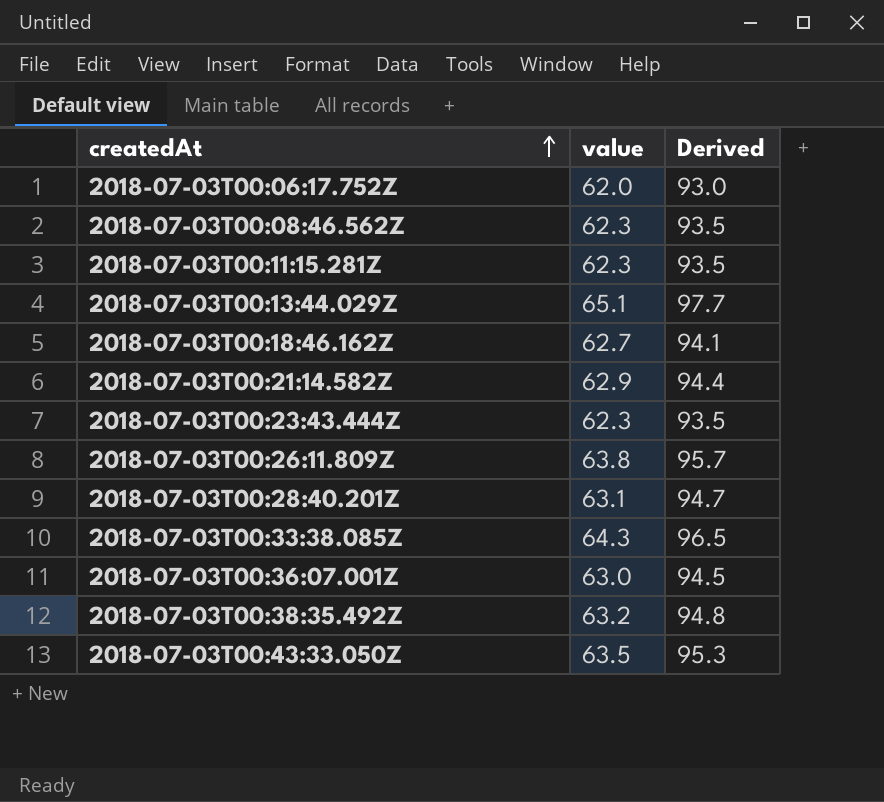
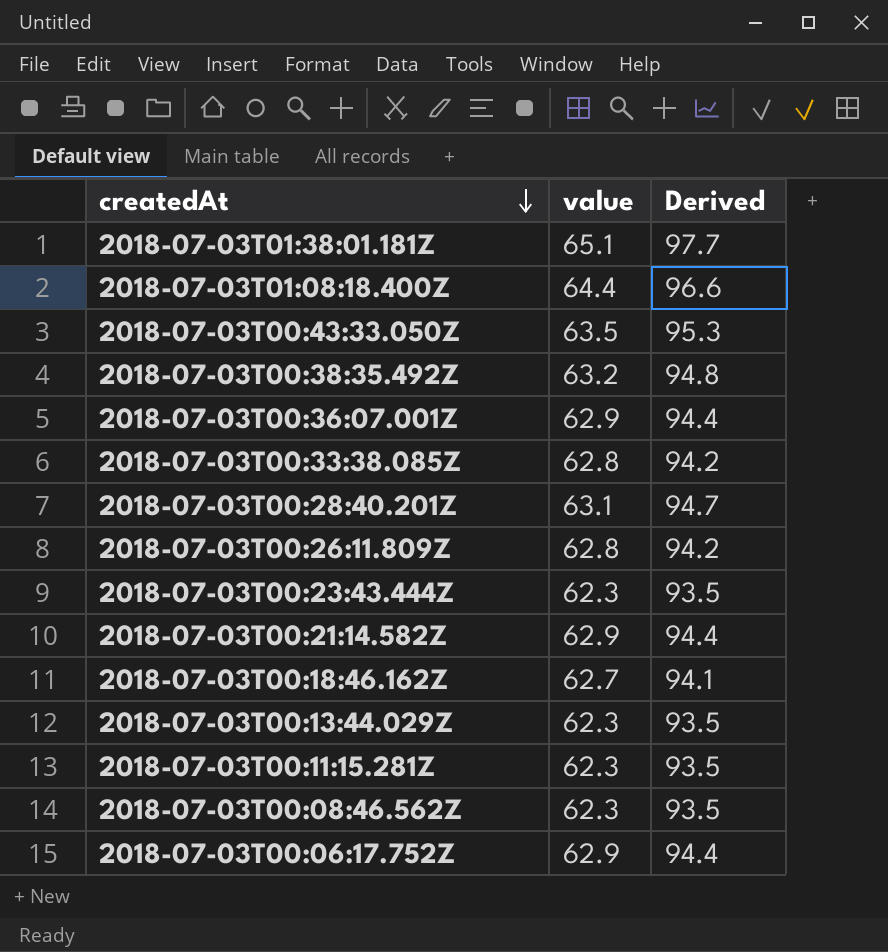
row order: createdAt ascending -> createdAt descending
row 2018-07-03T01:38:01.181Z: none -> 65.1 | 97.7
row 2018-07-03T01:08:18.400Z: none -> 64.4 | 96.6
2018-07-03T00:36:07.001Z | value: 63.0 -> 62.9
2018-07-03T00:36:07.001Z | Derived: 94.5 -> 94.4
2018-07-03T00:33:38.085Z | value: 64.3 -> 62.8
2018-07-03T00:33:38.085Z | Derived: 96.5 -> 94.2
2018-07-03T00:26:11.809Z | value: 63.8 -> 62.8
2018-07-03T00:26:11.809Z | Derived: 95.7 -> 94.2
2018-07-03T00:13:44.029Z | value: 65.1 -> 62.3
2018-07-03T00:13:44.029Z | Derived: 97.7 -> 93.5
2018-07-03T00:06:17.752Z | value: 62.0 -> 62.9
2018-07-03T00:06:17.752Z | Derived: 93.0 -> 94.4

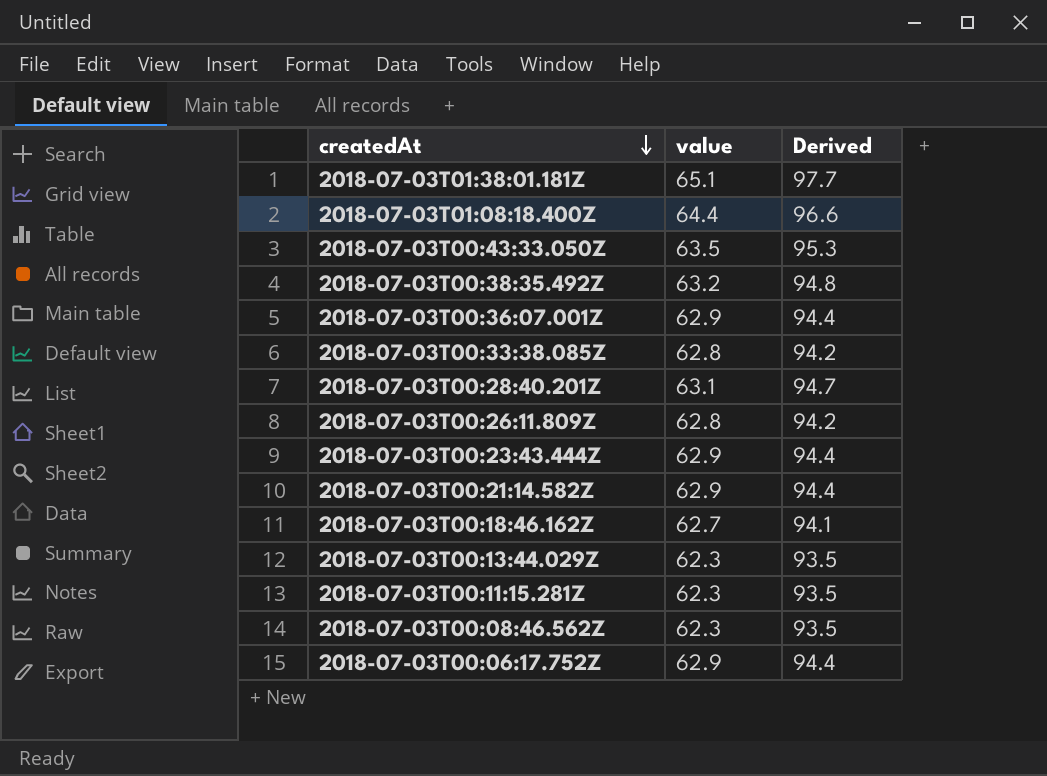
2018-07-03T00:23:43.444Z | value: 62.3 -> 62.9
2018-07-03T00:23:43.444Z | Derived: 93.5 -> 94.4

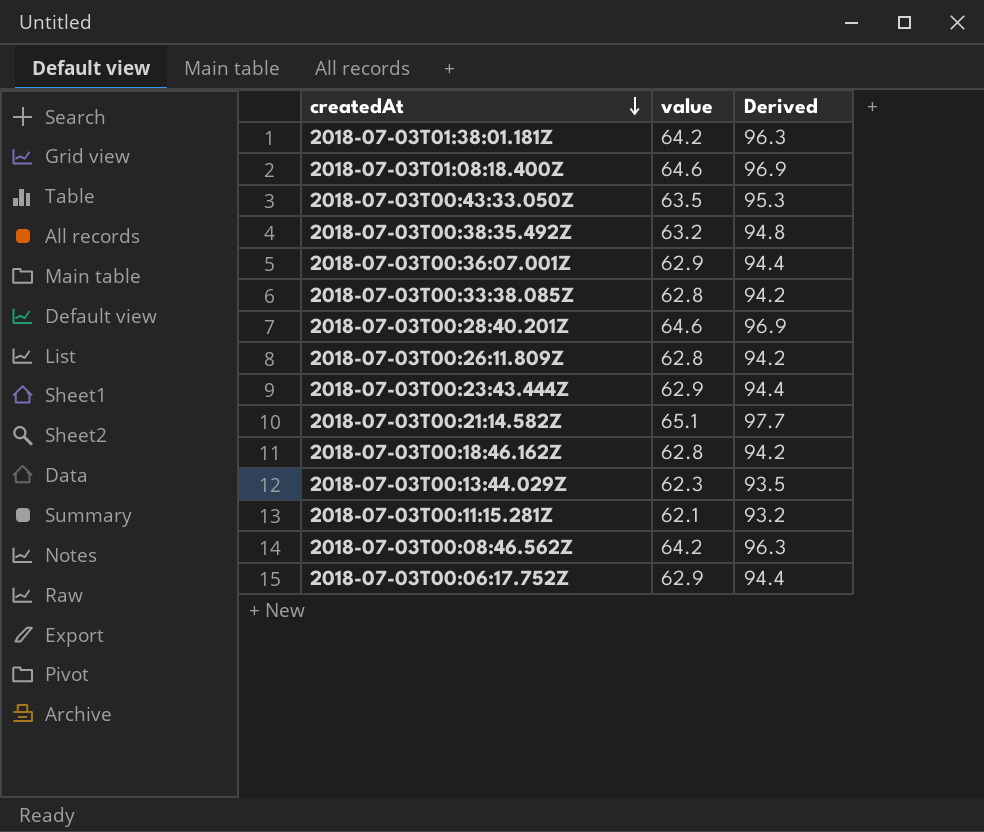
2018-07-03T01:38:01.181Z | value: 65.1 -> 64.2
2018-07-03T01:38:01.181Z | Derived: 97.7 -> 96.3
2018-07-03T01:08:18.400Z | value: 64.4 -> 64.6
2018-07-03T01:08:18.400Z | Derived: 96.6 -> 96.9
2018-07-03T00:28:40.201Z | value: 63.1 -> 64.6
2018-07-03T00:28:40.201Z | Derived: 94.7 -> 96.9
2018-07-03T00:21:14.582Z | value: 62.9 -> 65.1
2018-07-03T00:21:14.582Z | Derived: 94.4 -> 97.7
2018-07-03T00:18:46.162Z | value: 62.7 -> 62.8
2018-07-03T00:18:46.162Z | Derived: 94.1 -> 94.2
2018-07-03T00:11:15.281Z | value: 62.3 -> 62.1
2018-07-03T00:11:15.281Z | Derived: 93.5 -> 93.2
2018-07-03T00:08:46.562Z | value: 62.3 -> 64.2
2018-07-03T00:08:46.562Z | Derived: 93.5 -> 96.3

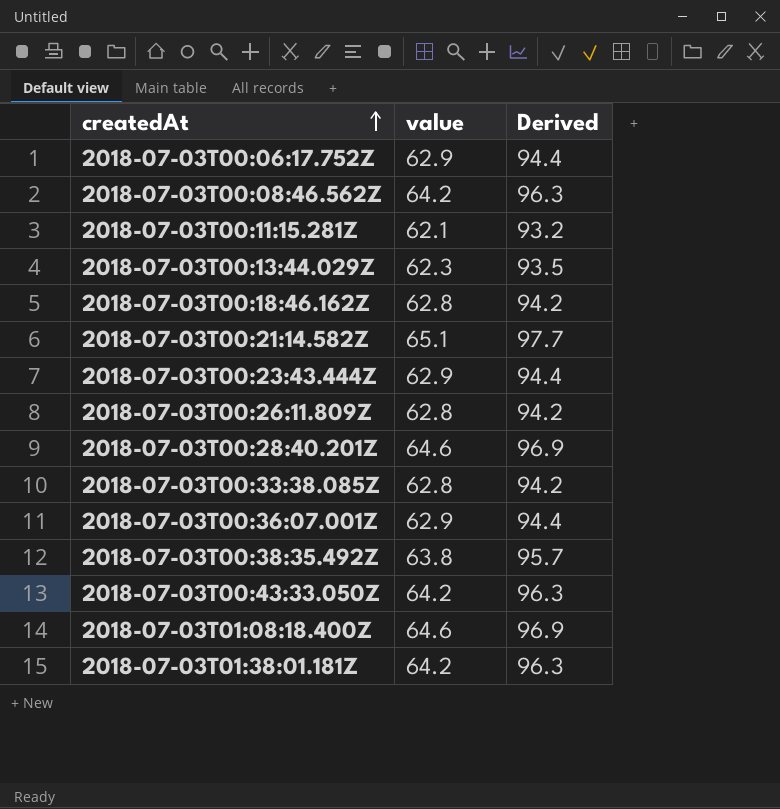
row order: createdAt descending -> createdAt ascending
2018-07-03T00:38:35.492Z | value: 63.2 -> 63.8
2018-07-03T00:38:35.492Z | Derived: 94.8 -> 95.7
2018-07-03T00:43:33.050Z | value: 63.5 -> 64.2
2018-07-03T00:43:33.050Z | Derived: 95.3 -> 96.3

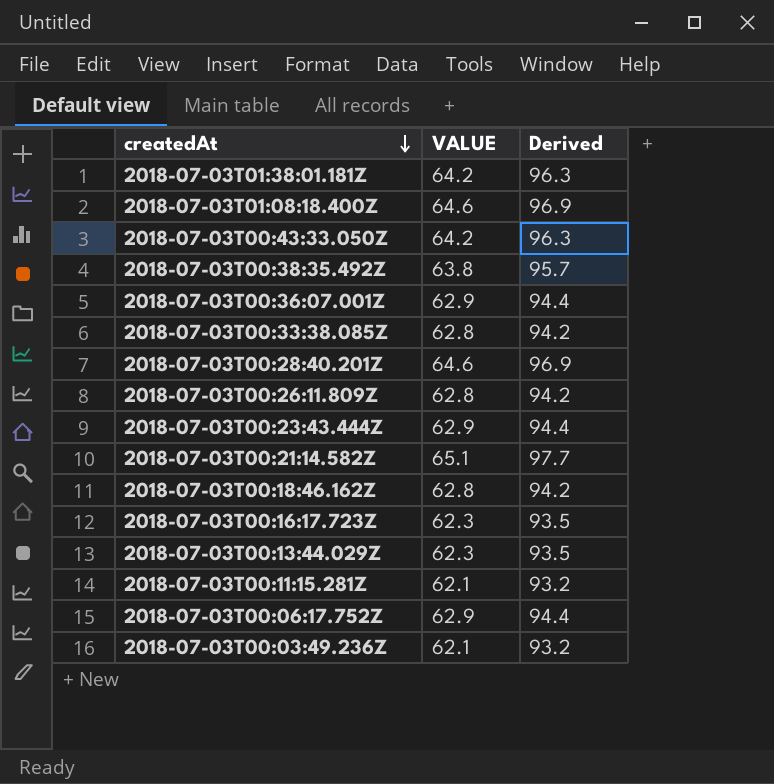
row order: createdAt ascending -> createdAt descending
column name: value -> VALUE
row 2018-07-03T00:08:46.562Z: 64.2 | 96.3 -> none
row 2018-07-03T00:16:17.723Z: none -> 62.3 | 93.5
row 2018-07-03T00:03:49.236Z: none -> 62.1 | 93.2

